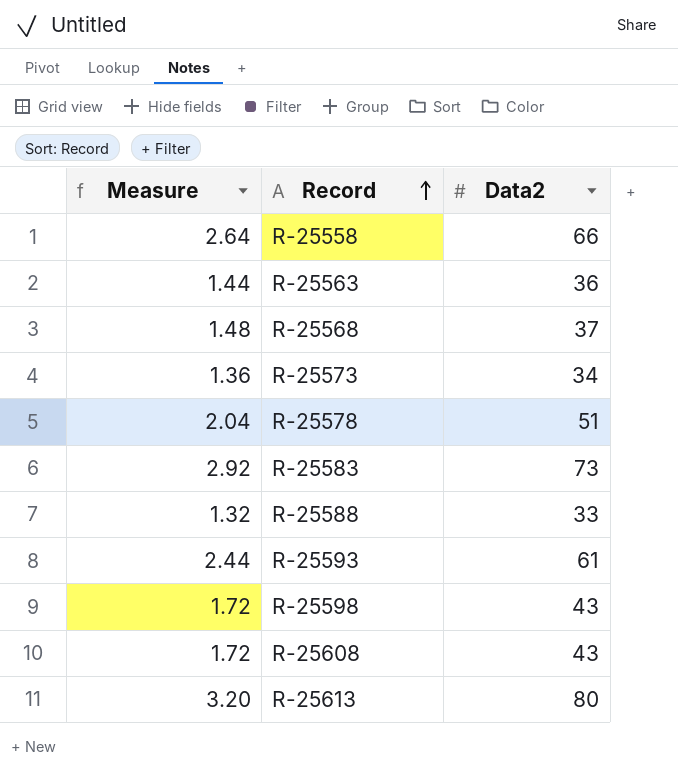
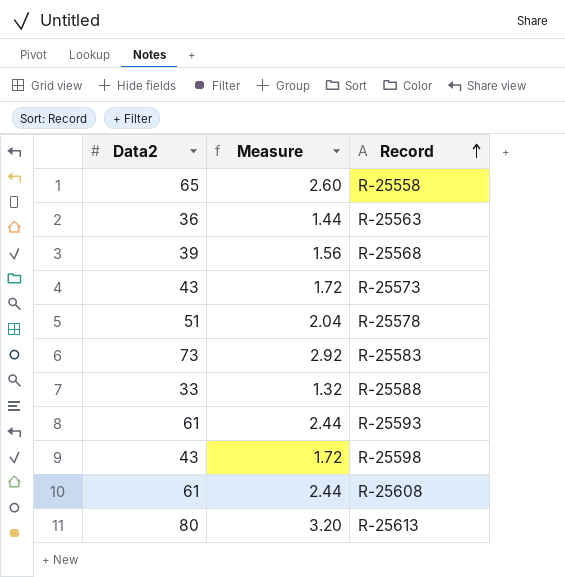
column Data2 | position: 3 -> 1
R-25558 | Data2: 66 -> 65
R-25558 | Measure: 2.64 -> 2.60
R-25568 | Data2: 37 -> 39
R-25568 | Measure: 1.48 -> 1.56
R-25573 | Data2: 34 -> 43
R-25573 | Measure: 1.36 -> 1.72
R-25608 | Data2: 43 -> 61
R-25608 | Measure: 1.72 -> 2.44

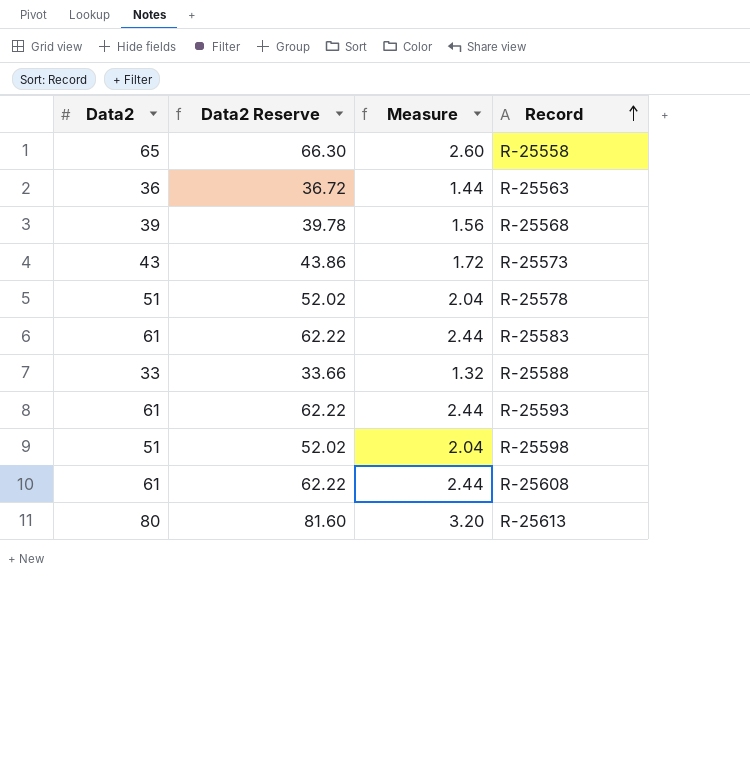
column Data2 Reserve | formula: none -> [Data2] * 1.02
R-25583 | Data2: 73 -> 61
R-25583 | Measure: 2.92 -> 2.44
R-25598 | Data2: 43 -> 51
R-25598 | Measure: 1.72 -> 2.04

